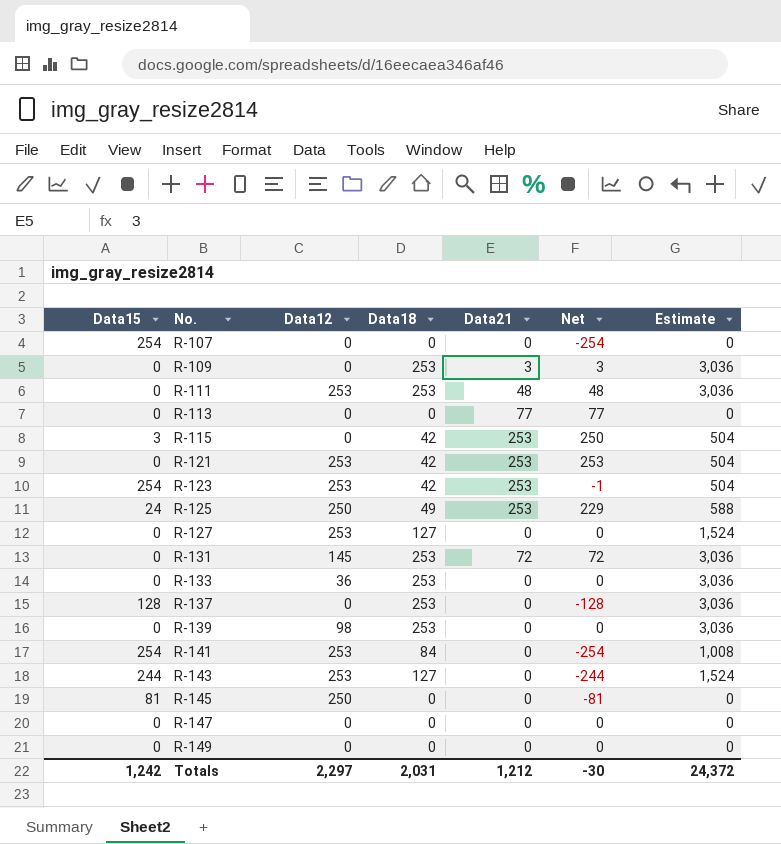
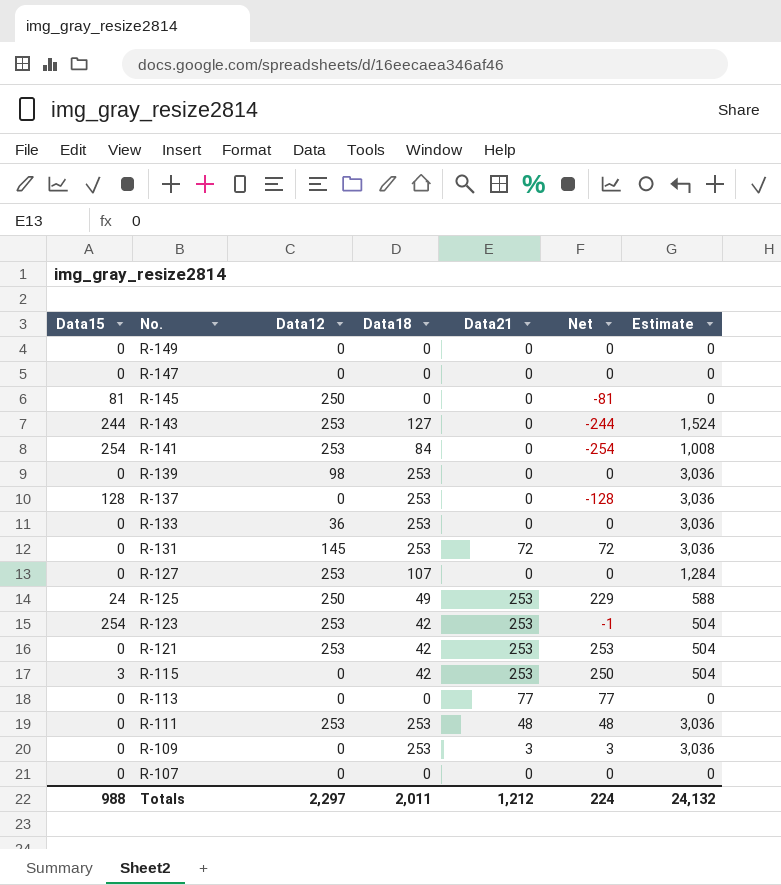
row order: No. ascending -> No. descending
R-127 | Data18: 127 -> 107
R-127 | Estimate: 1,524 -> 1,284
R-107 | Data15: 254 -> 0
R-107 | Net: -254 -> 0
Totals | Data15: 1,242 -> 988
Totals | Data18: 2,031 -> 2,011
Totals | Net: -30 -> 224
Totals | Estimate: 24,372 -> 24,132

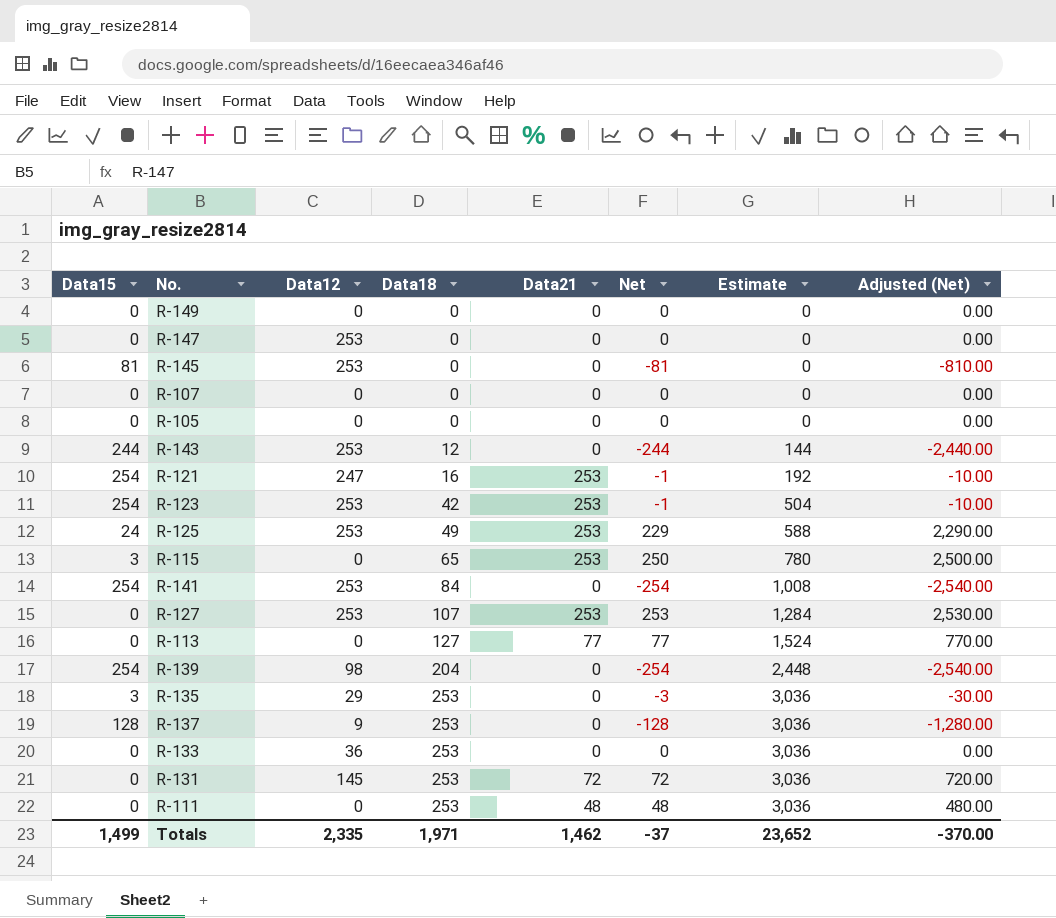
row order: No. descending -> Data18 ascending
column Adjusted (Net) | formula: none -> [Net] * 10
row R-109: 0 | 0 | 253 | 3 | 3 | 3,036 -> none
R-147 | Data12: 0 -> 253
R-145 | Data12: 250 -> 253
row R-105: none -> 0 | 0 | 0 | 0 | 0 | 0 | 0.00
R-143 | Data18: 127 -> 12
R-143 | Estimate: 1,524 -> 144
R-121 | Data15: 0 -> 254
R-121 | Data12: 253 -> 247
R-121 | Data18: 42 -> 16
R-121 | Net: 253 -> -1
R-121 | Estimate: 504 -> 192
R-125 | Data12: 250 -> 253
R-115 | Data18: 42 -> 65
R-115 | Estimate: 504 -> 780
R-127 | Data21: 0 -> 253
R-127 | Net: 0 -> 253
R-113 | Data18: 0 -> 127
R-113 | Estimate: 0 -> 1,524
R-139 | Data15: 0 -> 254
R-139 | Data18: 253 -> 204
R-139 | Net: 0 -> -254
R-139 | Estimate: 3,036 -> 2,448
row R-135: none -> 3 | 29 | 253 | 0 | -3 | 3,036 | -30.00
R-137 | Data12: 0 -> 9
R-111 | Data12: 253 -> 0
Totals | Data15: 988 -> 1,499
Totals | Data12: 2,297 -> 2,335
Totals | Data18: 2,011 -> 1,971
Totals | Data21: 1,212 -> 1,462
Totals | Net: 224 -> -37
Totals | Estimate: 24,132 -> 23,652

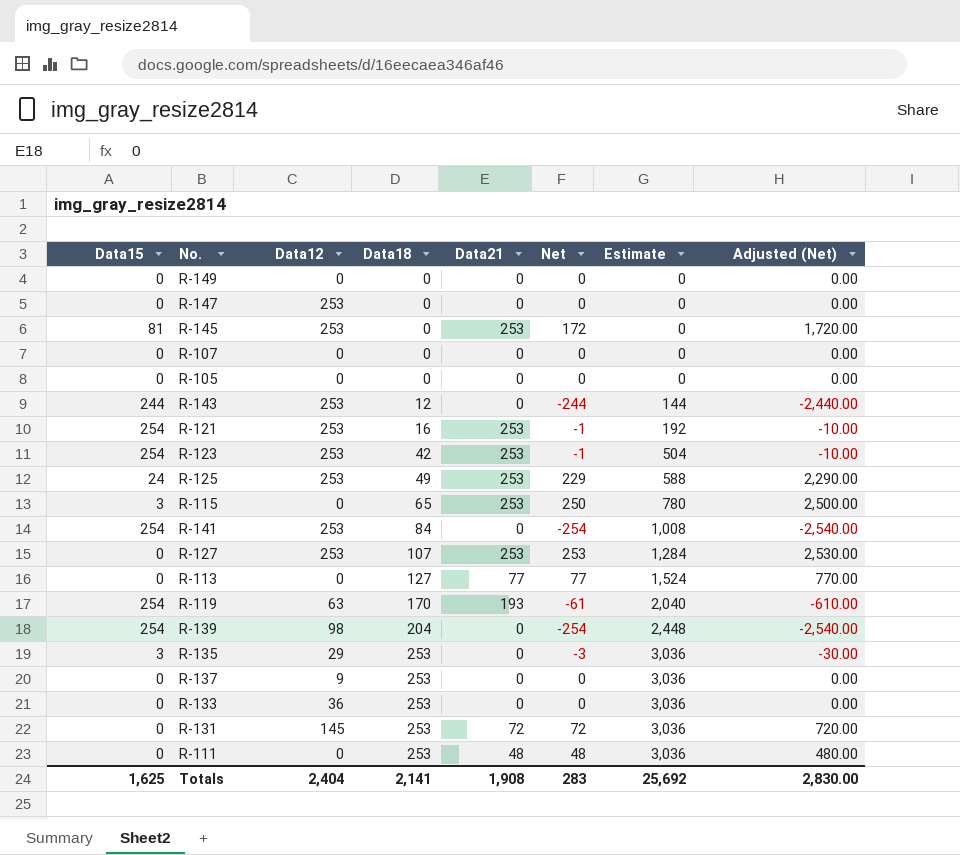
R-145 | Data21: 0 -> 253
R-145 | Net: -81 -> 172
R-145 | Adjusted (Net): -810.00 -> 1,720.00
R-121 | Data12: 247 -> 253
row R-119: none -> 254 | 63 | 170 | 193 | -61 | 2,040 | -610.00
R-137 | Data15: 128 -> 0
R-137 | Net: -128 -> 0
R-137 | Adjusted (Net): -1,280.00 -> 0.00
Totals | Data15: 1,499 -> 1,625
Totals | Data12: 2,335 -> 2,404
Totals | Data18: 1,971 -> 2,141
Totals | Data21: 1,462 -> 1,908
Totals | Net: -37 -> 283
Totals | Estimate: 23,652 -> 25,692
Totals | Adjusted (Net): -370.00 -> 2,830.00

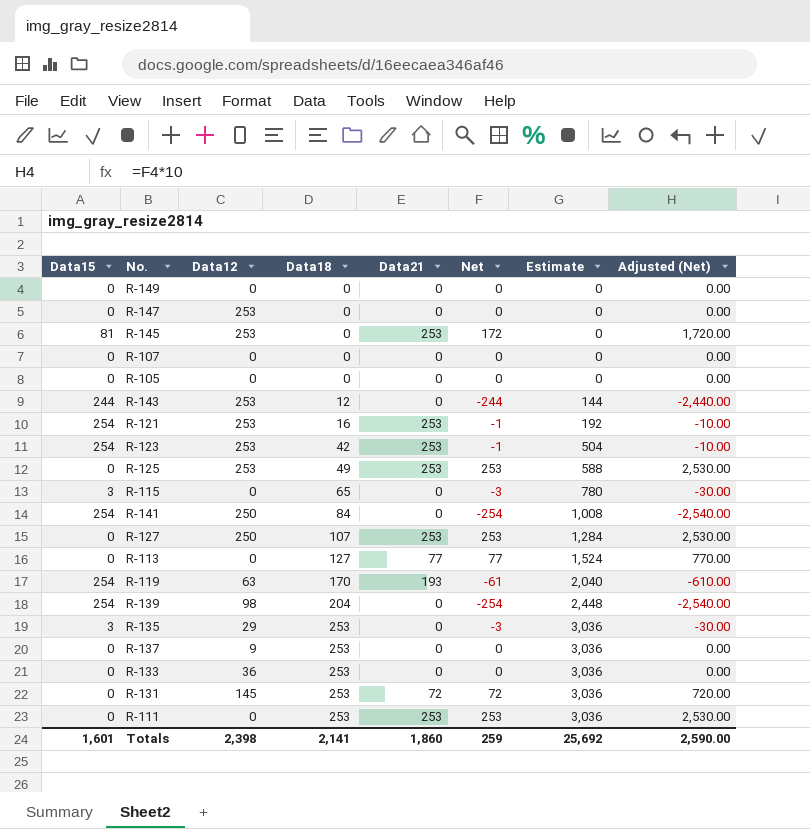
R-125 | Data15: 24 -> 0
R-125 | Net: 229 -> 253
R-125 | Adjusted (Net): 2,290.00 -> 2,530.00
R-115 | Data21: 253 -> 0
R-115 | Net: 250 -> -3
R-115 | Adjusted (Net): 2,500.00 -> -30.00
R-141 | Data12: 253 -> 250
R-127 | Data12: 253 -> 250
R-111 | Data21: 48 -> 253
R-111 | Net: 48 -> 253
R-111 | Adjusted (Net): 480.00 -> 2,530.00
Totals | Data15: 1,625 -> 1,601
Totals | Data12: 2,404 -> 2,398
Totals | Data21: 1,908 -> 1,860
Totals | Net: 283 -> 259
Totals | Adjusted (Net): 2,830.00 -> 2,590.00

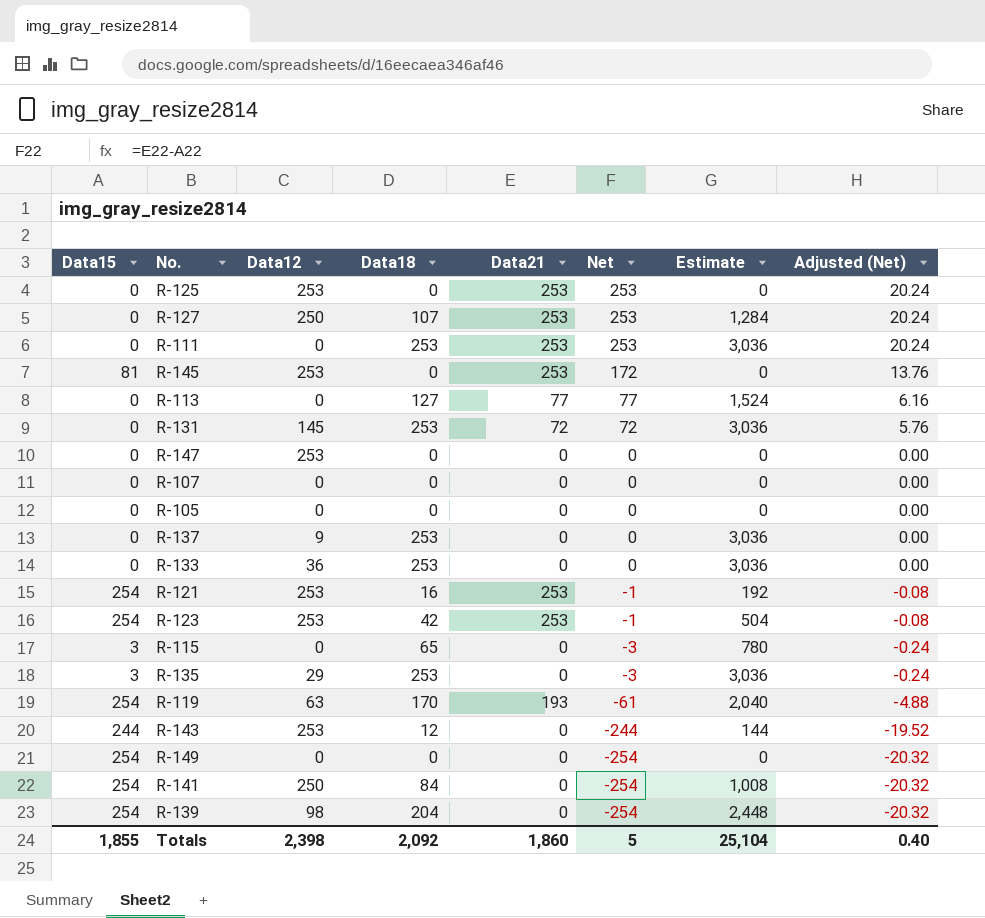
row order: Data18 ascending -> Net descending
column Adjusted (Net) | formula: [Net] * 10 -> [Net] * 0.08
R-125 | Data18: 49 -> 0
R-125 | Estimate: 588 -> 0
R-149 | Data15: 0 -> 254
R-149 | Net: 0 -> -254
Totals | Data15: 1,601 -> 1,855
Totals | Data18: 2,141 -> 2,092
Totals | Net: 259 -> 5
Totals | Estimate: 25,692 -> 25,104
Totals | Adjusted (Net): 2,590.00 -> 0.40

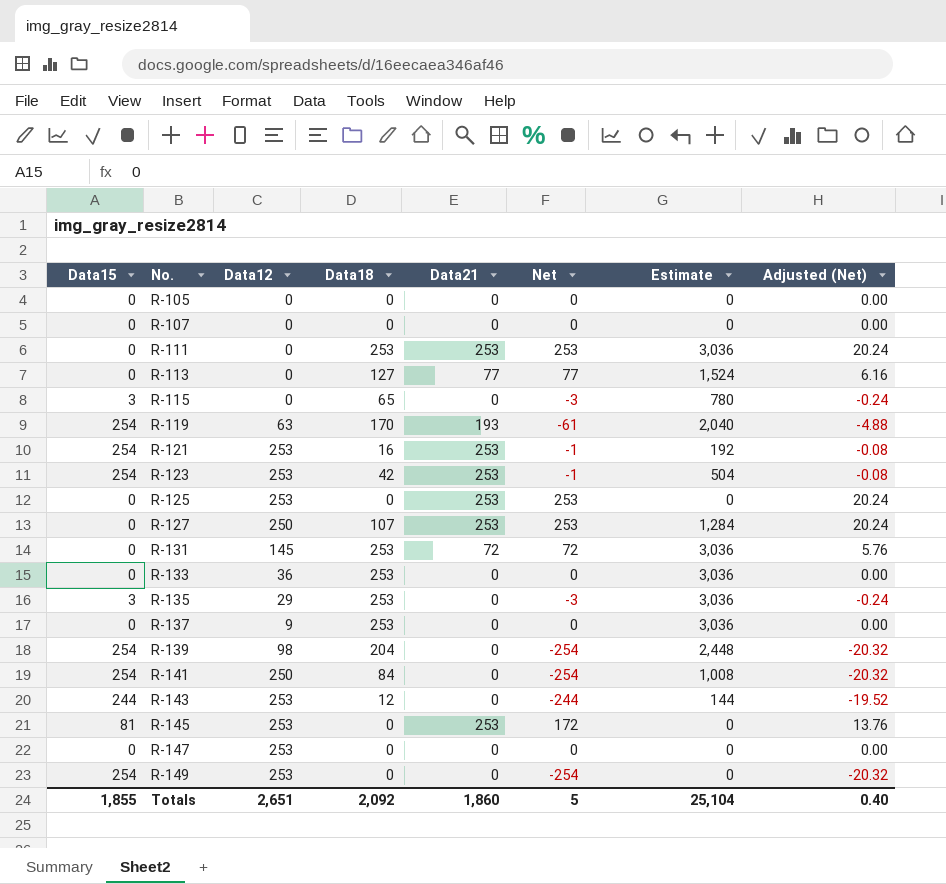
row order: Net descending -> No. ascending
R-149 | Data12: 0 -> 253
Totals | Data12: 2,398 -> 2,651

